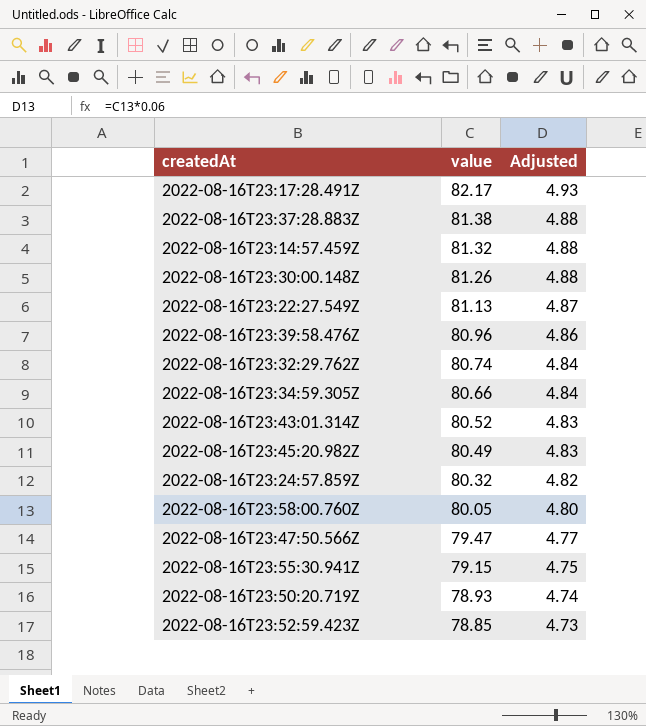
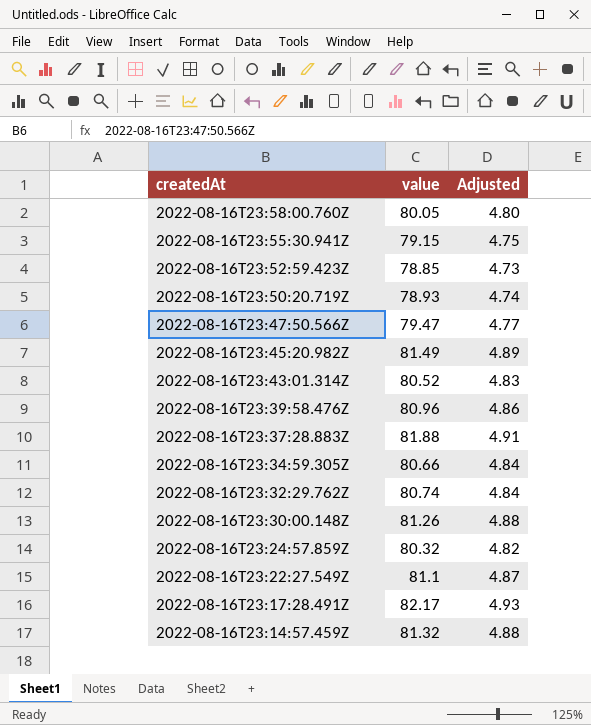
row order: value descending -> createdAt descending
2022-08-16T23:45:20.982Z | value: 80.49 -> 81.49
2022-08-16T23:45:20.982Z | Adjusted: 4.83 -> 4.89
2022-08-16T23:37:28.883Z | value: 81.38 -> 81.88
2022-08-16T23:37:28.883Z | Adjusted: 4.88 -> 4.91
2022-08-16T23:22:27.549Z | value: 81.13 -> 81.1

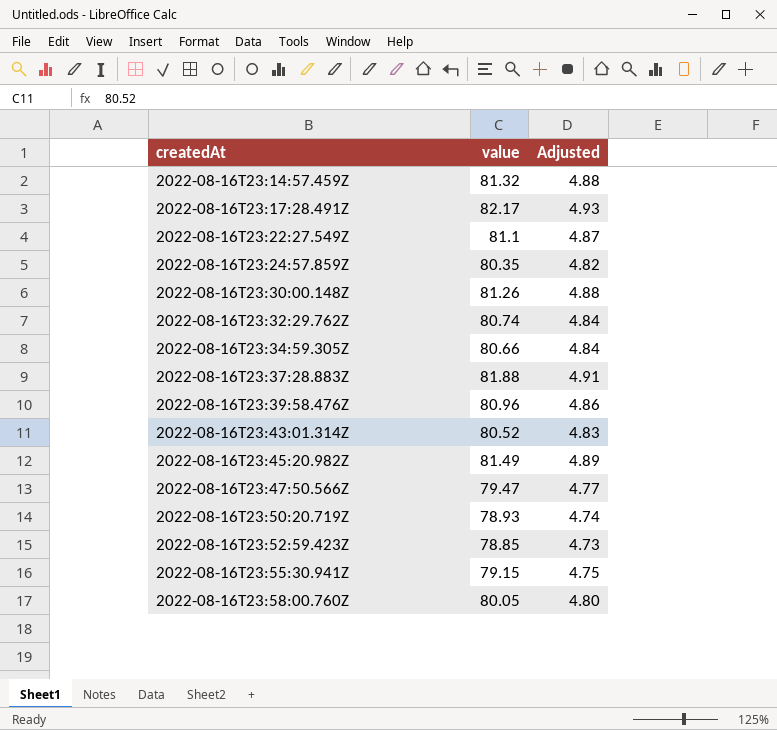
row order: createdAt descending -> createdAt ascending
2022-08-16T23:24:57.859Z | value: 80.32 -> 80.35

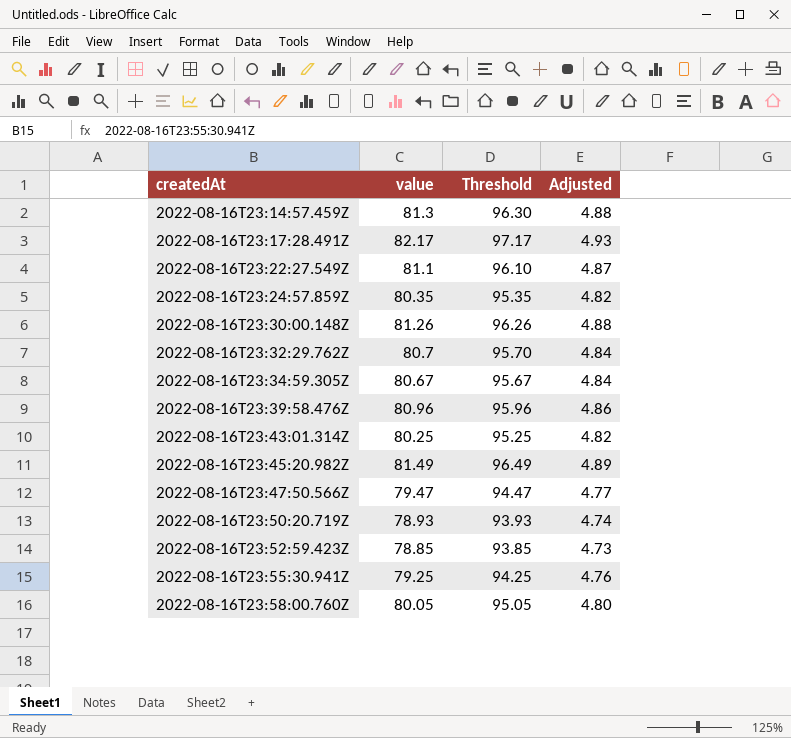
column Threshold | formula: none -> [value] + 15
row 2022-08-16T23:37:28.883Z: 81.88 | 4.91 -> none
2022-08-16T23:14:57.459Z | value: 81.32 -> 81.3
2022-08-16T23:32:29.762Z | value: 80.74 -> 80.7
2022-08-16T23:34:59.305Z | value: 80.66 -> 80.67
2022-08-16T23:43:01.314Z | value: 80.52 -> 80.25
2022-08-16T23:43:01.314Z | Adjusted: 4.83 -> 4.82
2022-08-16T23:55:30.941Z | value: 79.15 -> 79.25
2022-08-16T23:55:30.941Z | Adjusted: 4.75 -> 4.76

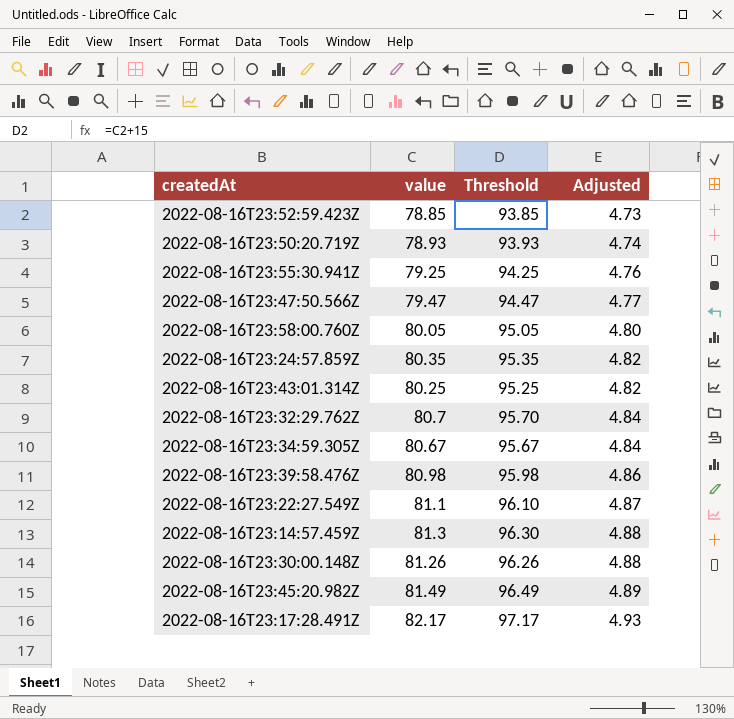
row order: createdAt ascending -> Adjusted ascending
2022-08-16T23:39:58.476Z | value: 80.96 -> 80.98
2022-08-16T23:39:58.476Z | Threshold: 95.96 -> 95.98

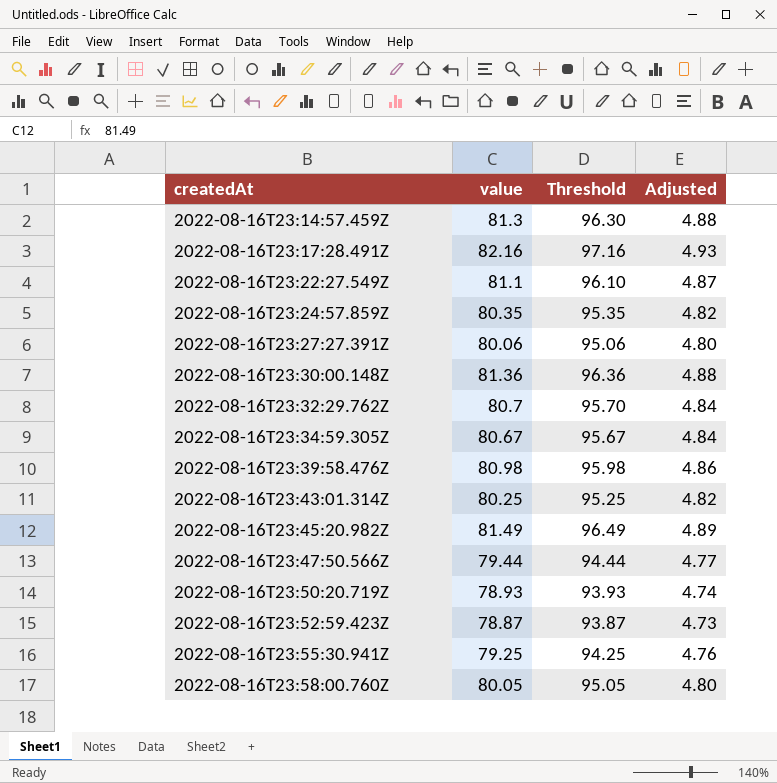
row order: Adjusted ascending -> createdAt ascending
2022-08-16T23:17:28.491Z | value: 82.17 -> 82.16
2022-08-16T23:17:28.491Z | Threshold: 97.17 -> 97.16
row 2022-08-16T23:27:27.391Z: none -> 80.06 | 95.06 | 4.80
2022-08-16T23:30:00.148Z | value: 81.26 -> 81.36
2022-08-16T23:30:00.148Z | Threshold: 96.26 -> 96.36
2022-08-16T23:47:50.566Z | value: 79.47 -> 79.44
2022-08-16T23:47:50.566Z | Threshold: 94.47 -> 94.44
2022-08-16T23:52:59.423Z | value: 78.85 -> 78.87
2022-08-16T23:52:59.423Z | Threshold: 93.85 -> 93.87

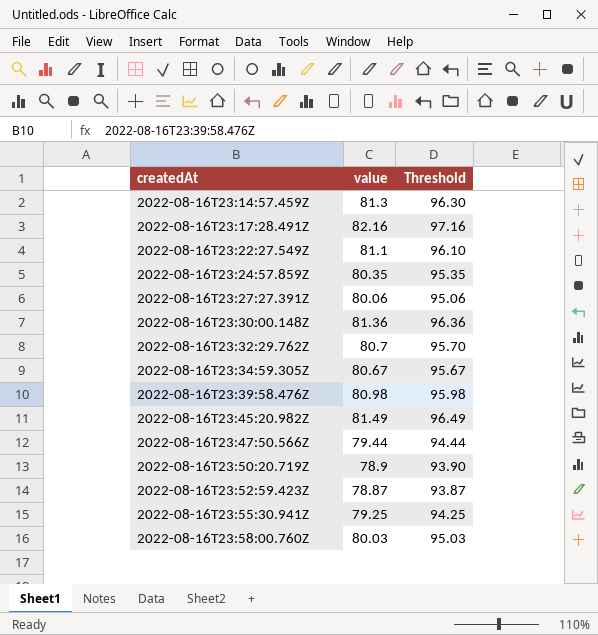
column Adjusted | formula: [value] * 0.06 -> none
row 2022-08-16T23:43:01.314Z: 80.25 | 95.25 | 4.82 -> none
2022-08-16T23:50:20.719Z | value: 78.93 -> 78.9
2022-08-16T23:50:20.719Z | Threshold: 93.93 -> 93.90
2022-08-16T23:58:00.760Z | value: 80.05 -> 80.03
2022-08-16T23:58:00.760Z | Threshold: 95.05 -> 95.03

